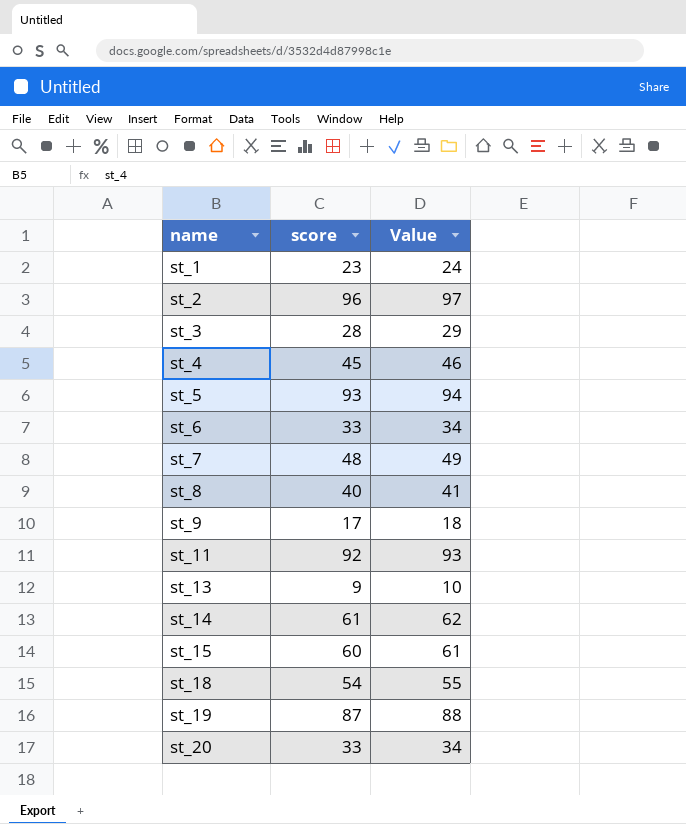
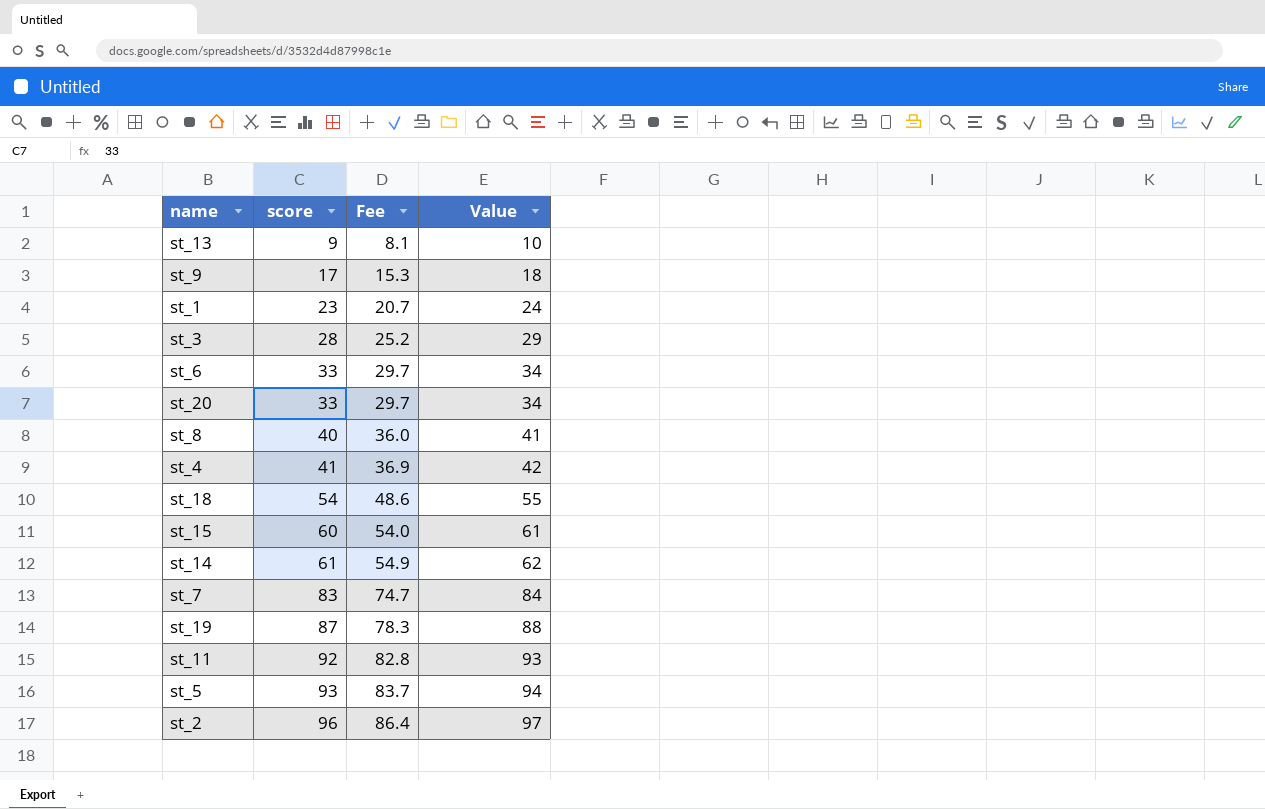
row order: name ascending -> score ascending
column Fee | formula: none -> [score] * 0.9
st_4 | score: 45 -> 41
st_4 | Value: 46 -> 42
st_7 | score: 48 -> 83
st_7 | Value: 49 -> 84

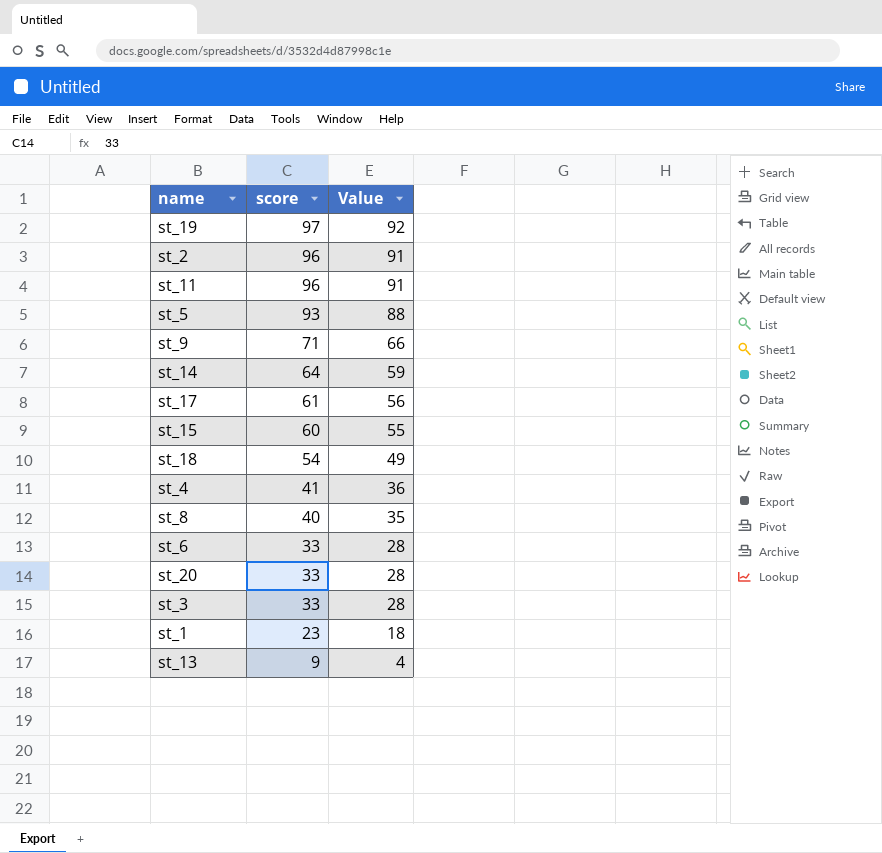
row order: score ascending -> score descending
column Fee | formula: [score] * 0.9 -> none
column Value | formula: [score] + 1 -> [score] - 5
row st_7: 83 | 74.7 | 84 -> none
st_19 | score: 87 -> 97
st_11 | score: 92 -> 96
st_9 | score: 17 -> 71
st_14 | score: 61 -> 64
row st_17: none -> 61 | 56
st_3 | score: 28 -> 33

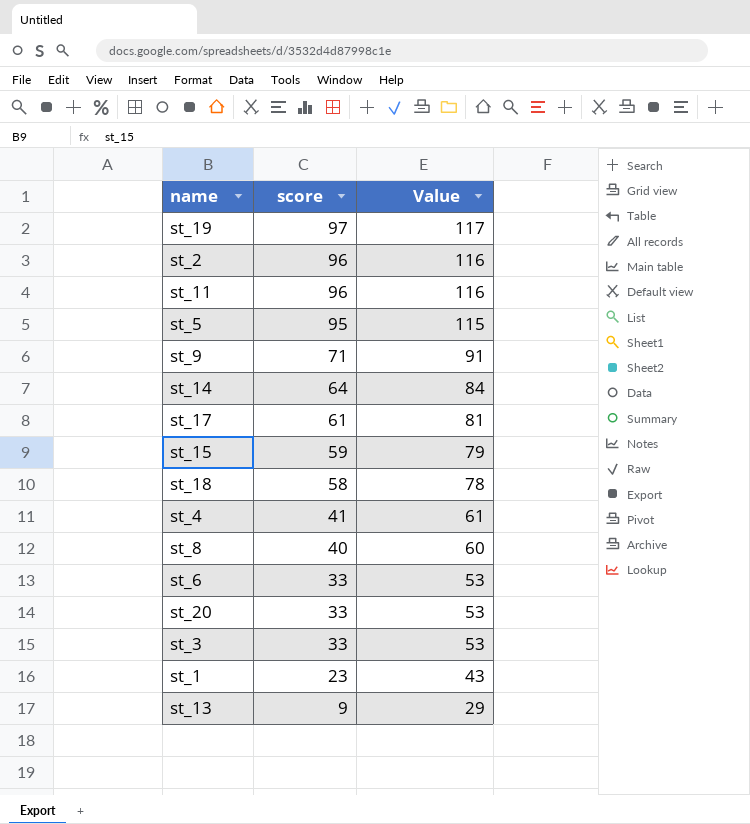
column Value | formula: [score] - 5 -> [score] + 20
st_5 | score: 93 -> 95
st_15 | score: 60 -> 59
st_18 | score: 54 -> 58

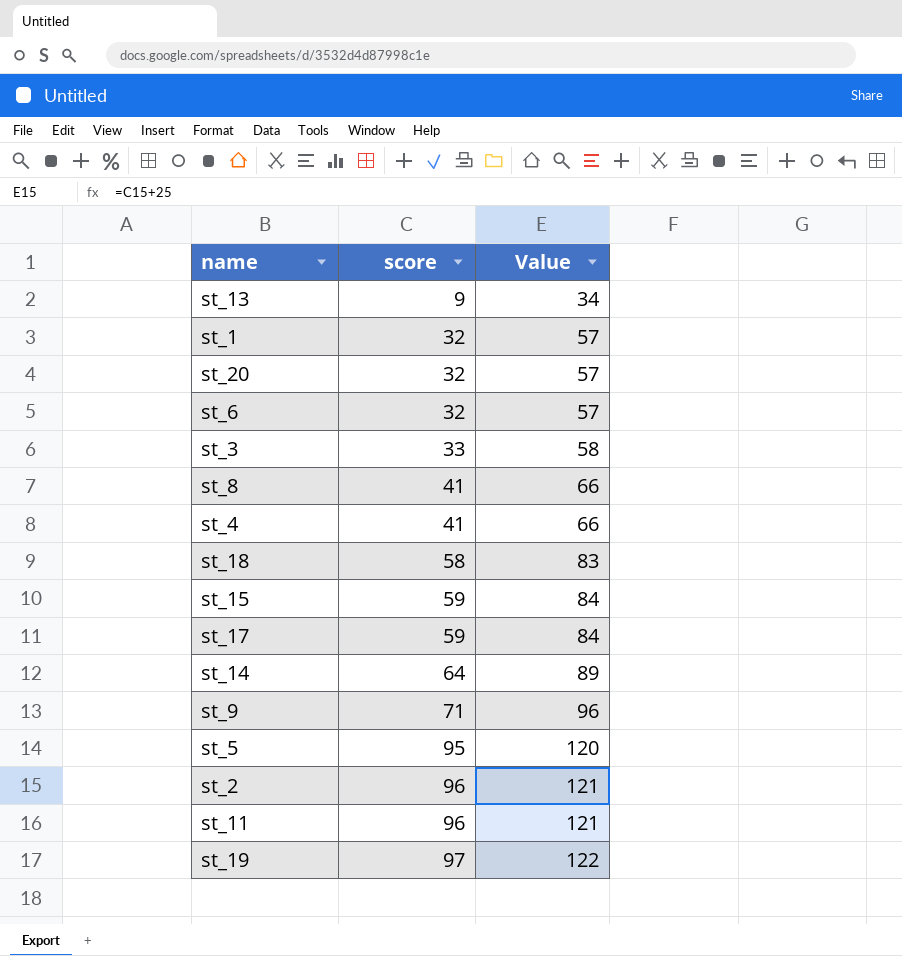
row order: score descending -> score ascending
column Value | formula: [score] + 20 -> [score] + 25
st_1 | score: 23 -> 32
st_20 | score: 33 -> 32
st_6 | score: 33 -> 32
st_8 | score: 40 -> 41
st_17 | score: 61 -> 59

